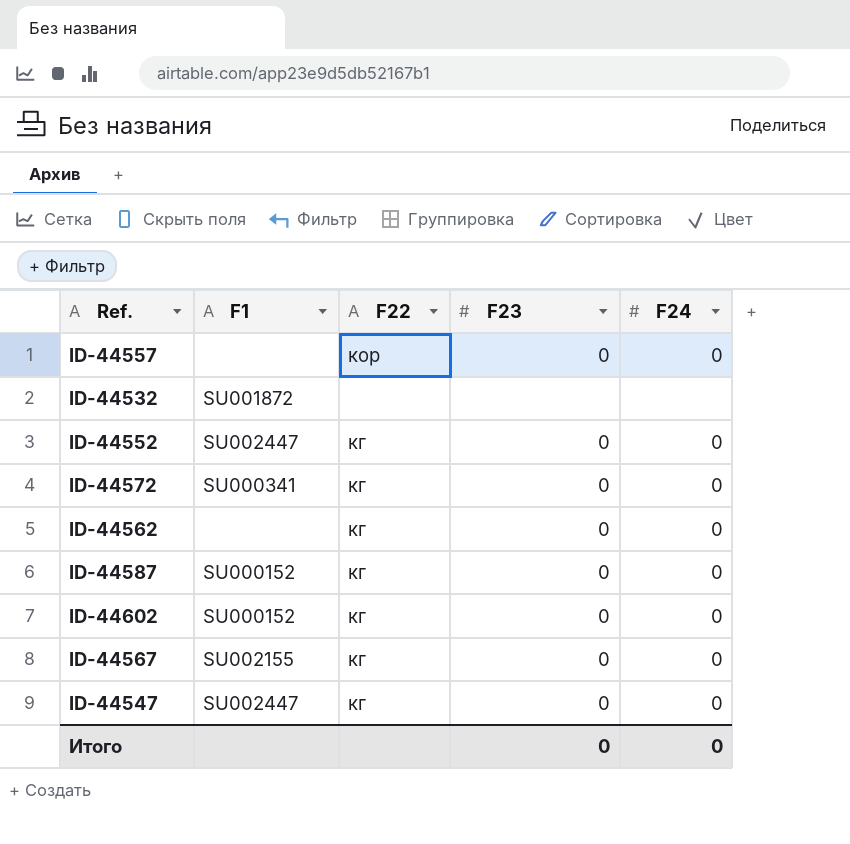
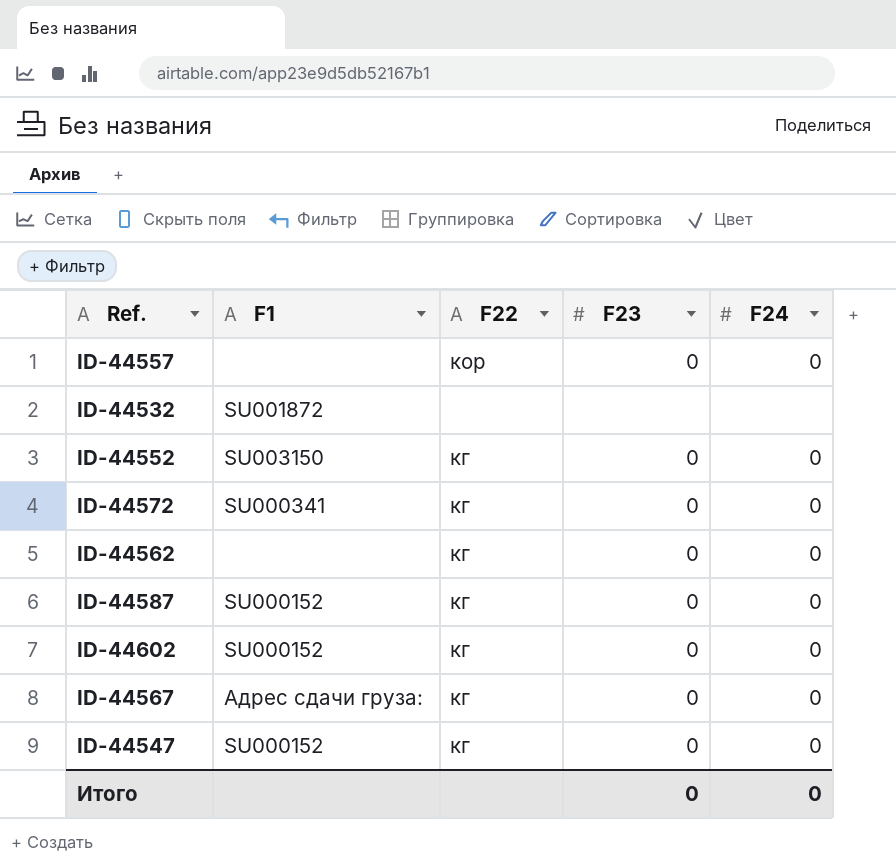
ID-44552 | F1: SU002447 -> SU003150
ID-44567 | F1: SU002155 -> Адрес сдачи груза:
ID-44547 | F1: SU002447 -> SU000152

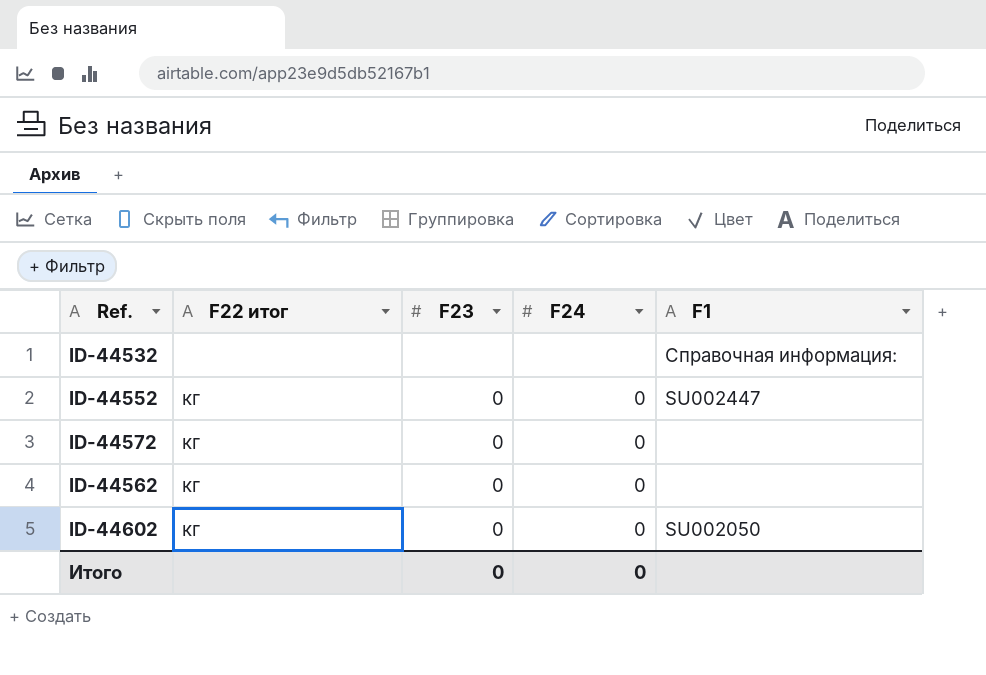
column name: F22 -> F22 итог
column F1 | position: 2 -> 5
row ID-44557: none | кор | 0 | 0 -> none
row ID-44587: SU000152 | кг | 0 | 0 -> none
row ID-44567: Адрес сдачи груза: | кг | 0 | 0 -> none
row ID-44547: SU000152 | кг | 0 | 0 -> none
ID-44532 | F1: SU001872 -> Справочная информация:
ID-44552 | F1: SU003150 -> SU002447
ID-44572 | F1: SU000341 -> none
ID-44602 | F1: SU000152 -> SU002050

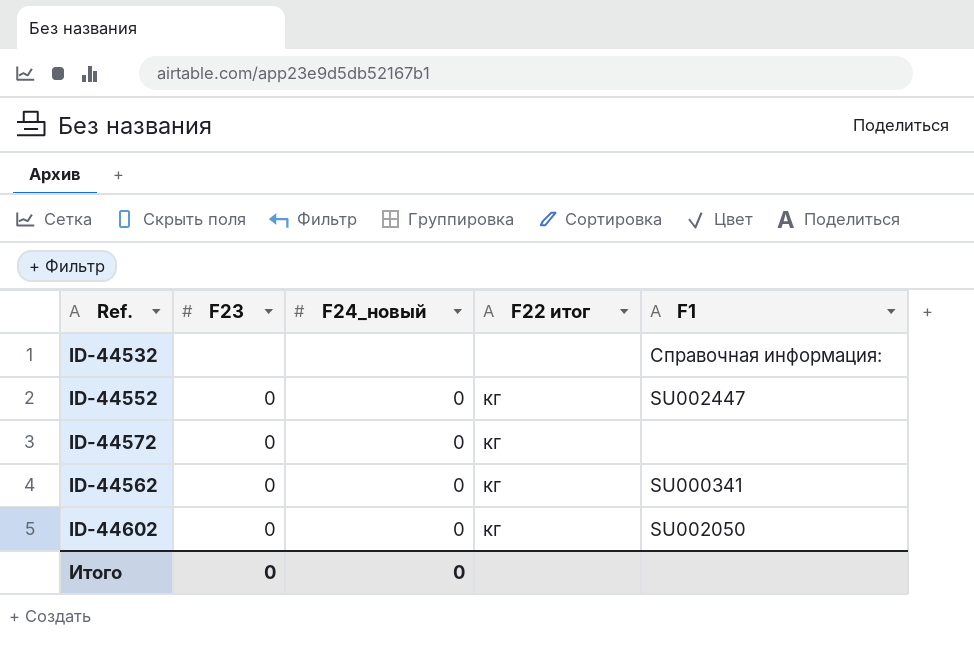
column name: F24 -> F24_новый
column F22 итог | position: 2 -> 4
ID-44562 | F1: none -> SU000341

